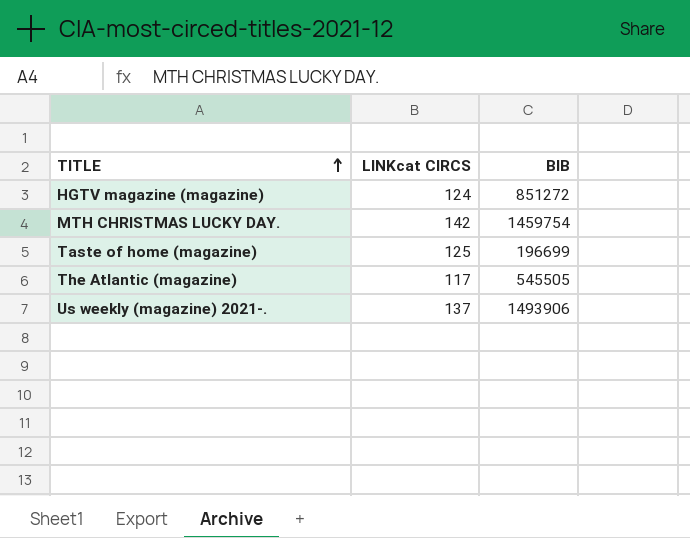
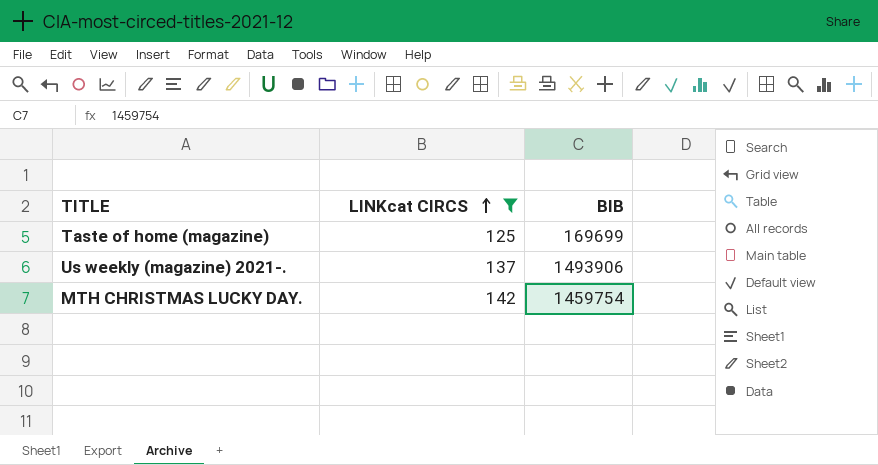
filter: none -> LINKcat CIRCS >= 125
row order: TITLE ascending -> LINKcat CIRCS ascending
Taste of home (magazine) | BIB: 196699 -> 169699

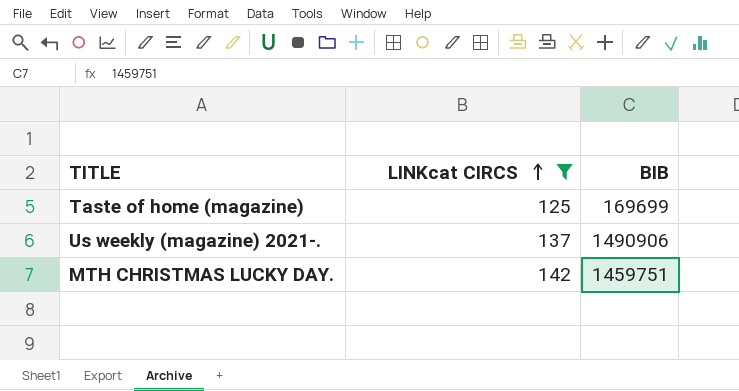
Us weekly (magazine) 2021-. | BIB: 1493906 -> 1490906
MTH CHRISTMAS LUCKY DAY. | BIB: 1459754 -> 1459751

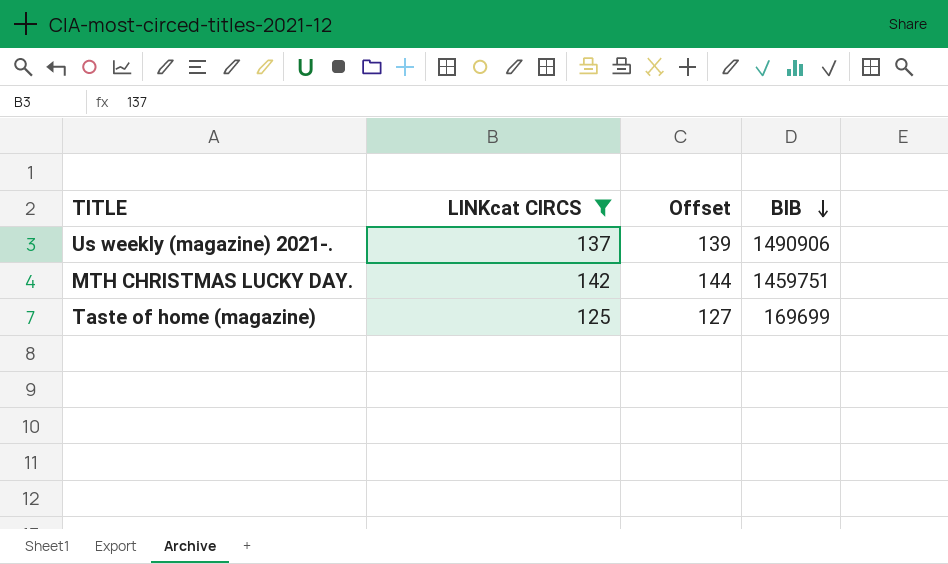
row order: LINKcat CIRCS ascending -> BIB descending
column Offset | formula: none -> [LINKcat CIRCS] + 2

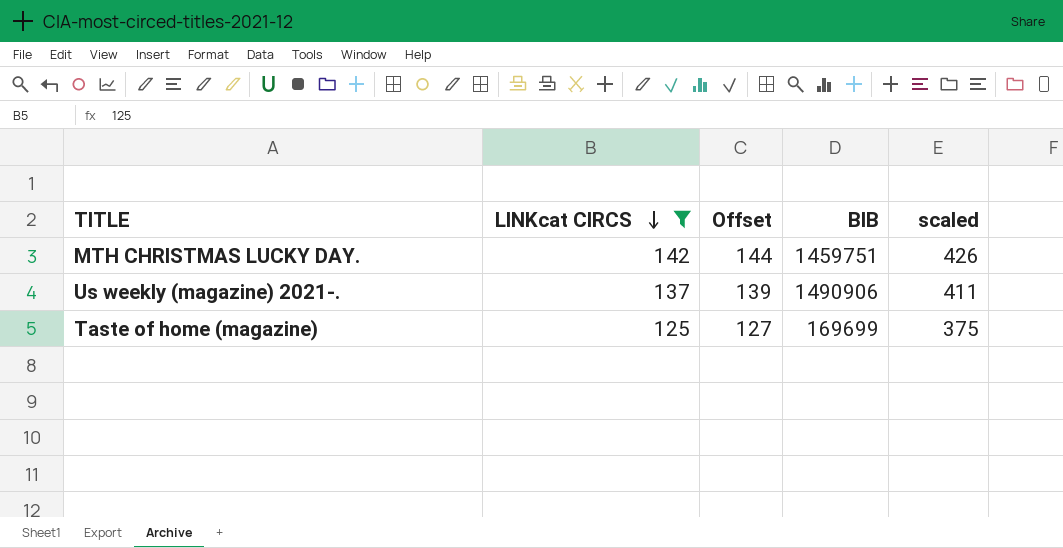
row order: BIB descending -> LINKcat CIRCS descending
column scaled | formula: none -> [LINKcat CIRCS] * 3

